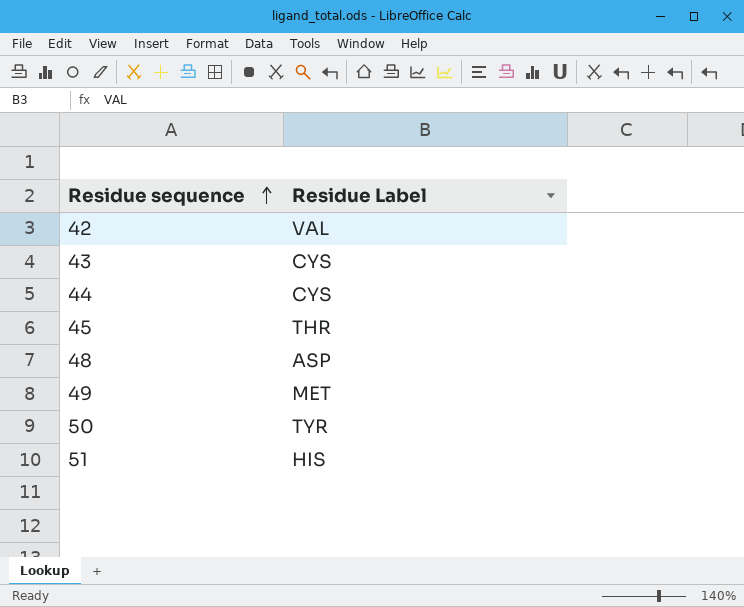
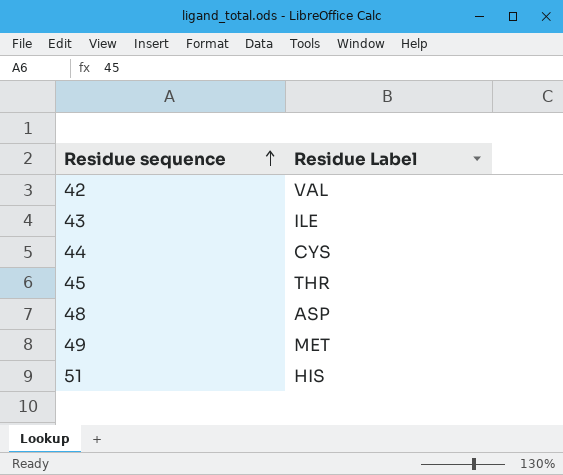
row 50: TYR -> none
43 | Residue Label: CYS -> ILE

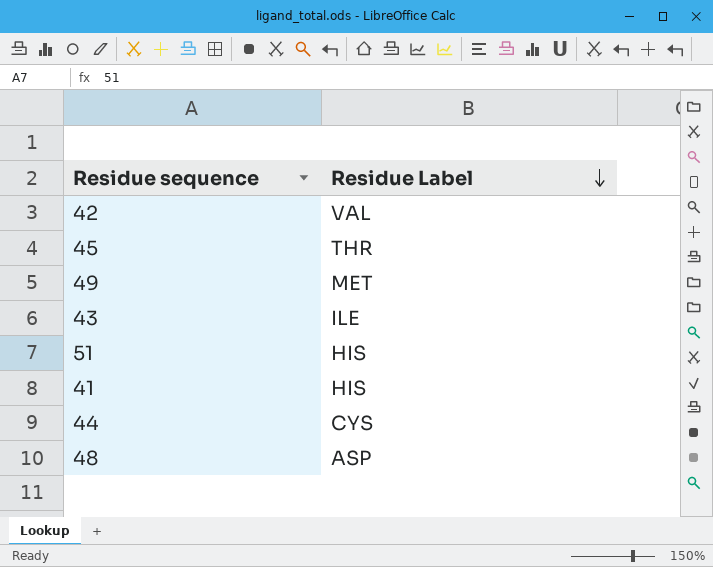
row order: Residue sequence ascending -> Residue Label descending
row 41: none -> HIS

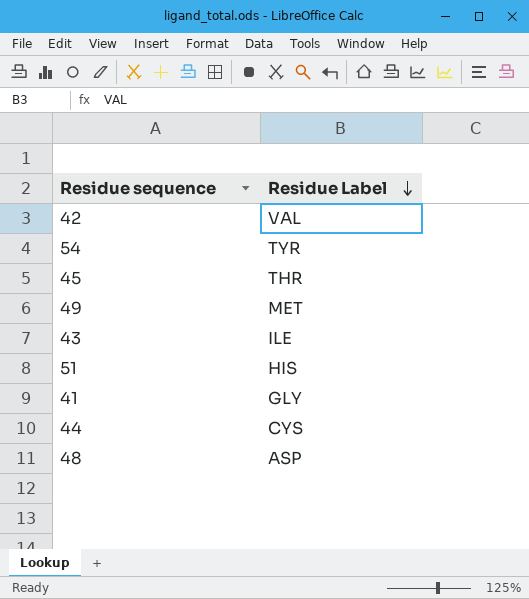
row 54: none -> TYR
41 | Residue Label: HIS -> GLY

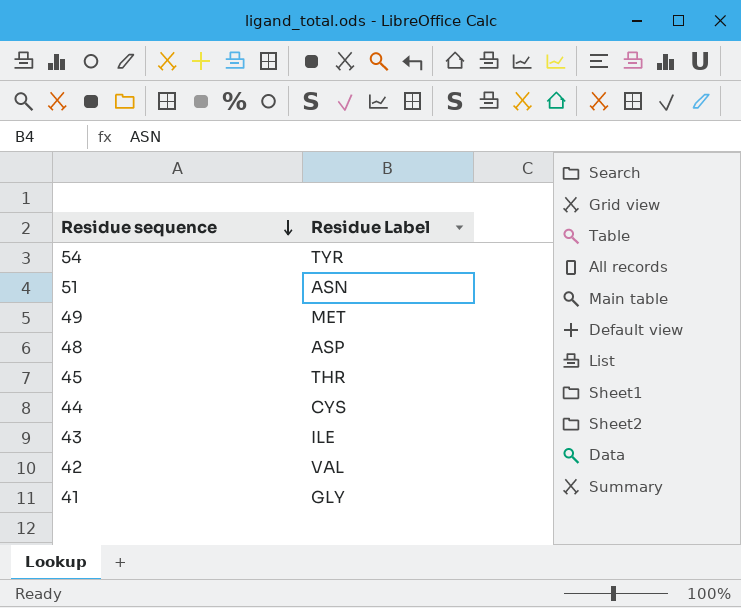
row order: Residue Label descending -> Residue sequence descending
51 | Residue Label: HIS -> ASN

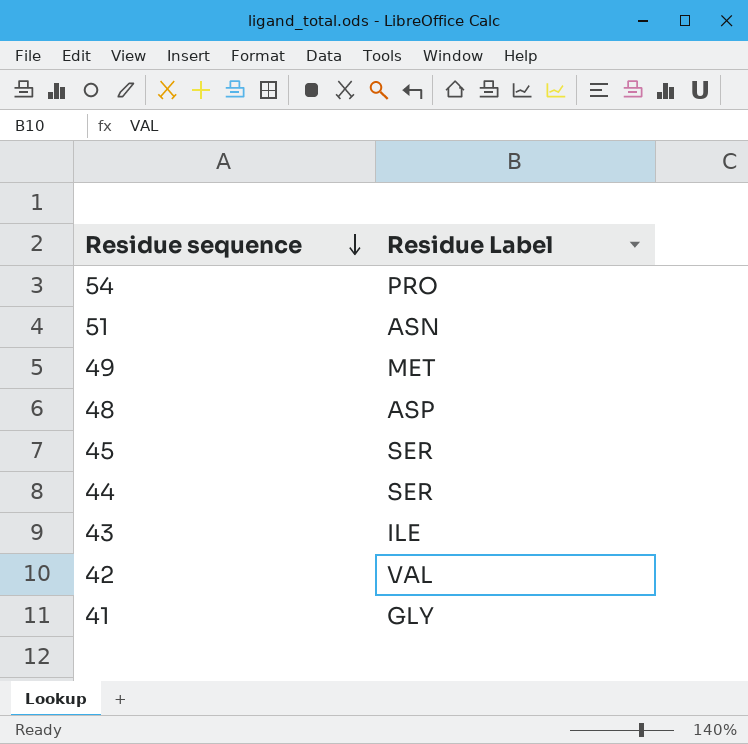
54 | Residue Label: TYR -> PRO
45 | Residue Label: THR -> SER
44 | Residue Label: CYS -> SER

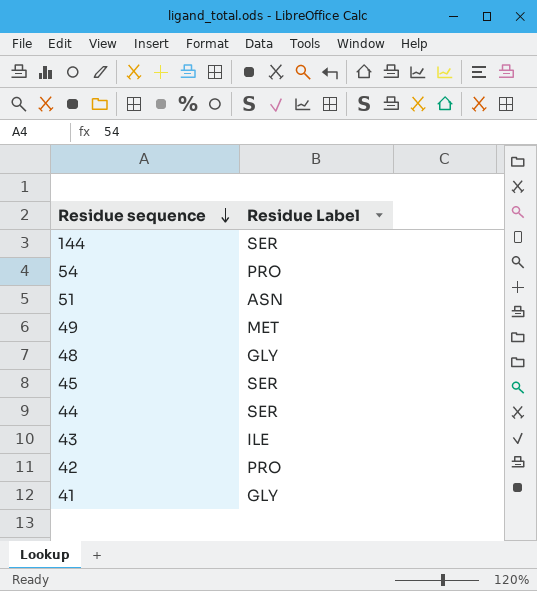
row 144: none -> SER
48 | Residue Label: ASP -> GLY
42 | Residue Label: VAL -> PRO

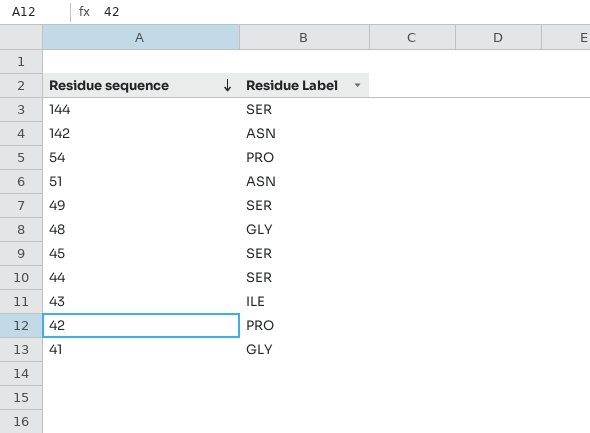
row 142: none -> ASN
49 | Residue Label: MET -> SER

